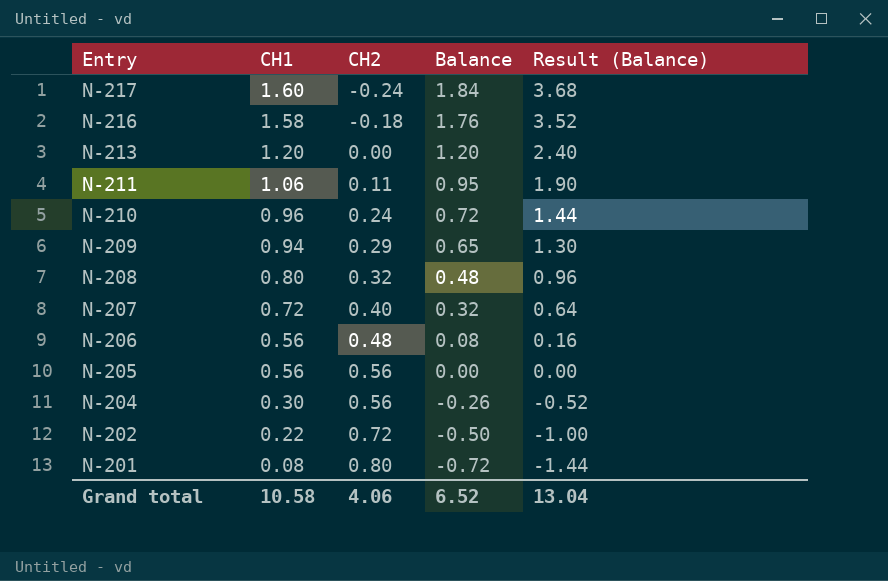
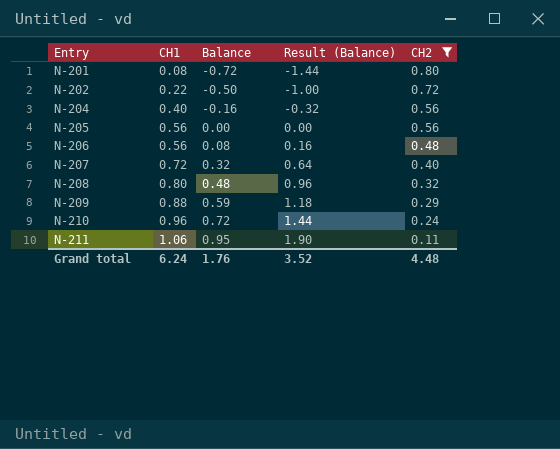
filter: none -> CH2 >= 0.11
row order: Entry descending -> Entry ascending
column CH2 | position: 3 -> 5
N-204 | CH1: 0.30 -> 0.40
N-204 | Balance: -0.26 -> -0.16
N-204 | Result (Balance): -0.52 -> -0.32
N-209 | CH1: 0.94 -> 0.88
N-209 | Balance: 0.65 -> 0.59
N-209 | Result (Balance): 1.30 -> 1.18
Grand total | CH1: 10.58 -> 6.24
Grand total | Balance: 6.52 -> 1.76
Grand total | Result (Balance): 13.04 -> 3.52
Grand total | CH2: 4.06 -> 4.48

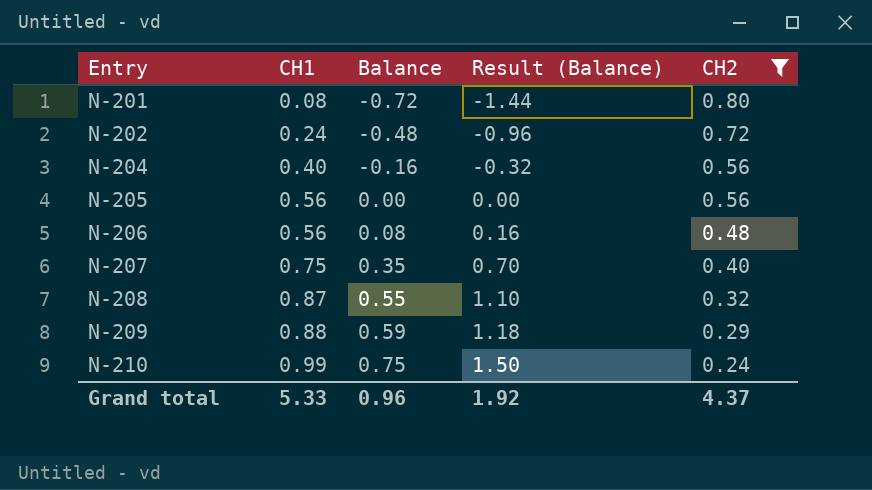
row N-211: 1.06 | 0.95 | 1.90 | 0.11 -> none
N-202 | CH1: 0.22 -> 0.24
N-202 | Balance: -0.50 -> -0.48
N-202 | Result (Balance): -1.00 -> -0.96
N-207 | CH1: 0.72 -> 0.75
N-207 | Balance: 0.32 -> 0.35
N-207 | Result (Balance): 0.64 -> 0.70
N-208 | CH1: 0.80 -> 0.87
N-208 | Balance: 0.48 -> 0.55
N-208 | Result (Balance): 0.96 -> 1.10
N-210 | CH1: 0.96 -> 0.99
N-210 | Balance: 0.72 -> 0.75
N-210 | Result (Balance): 1.44 -> 1.50
Grand total | CH1: 6.24 -> 5.33
Grand total | Balance: 1.76 -> 0.96
Grand total | Result (Balance): 3.52 -> 1.92
Grand total | CH2: 4.48 -> 4.37

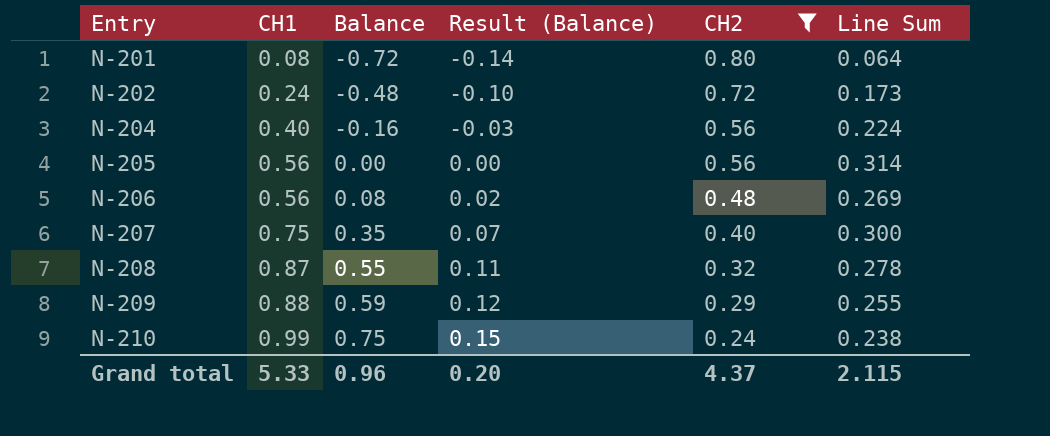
column Result (Balance) | formula: [Balance] * 2 -> [Balance] * 0.2
column Line Sum | formula: none -> [CH1] * [CH2]
Grand total | Result (Balance): 1.92 -> 0.20

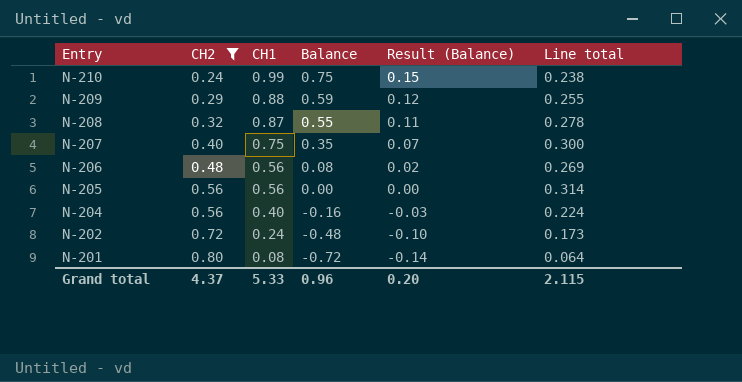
row order: Entry ascending -> Entry descending
column CH2 | position: 5 -> 2
column name: Line Sum -> Line total

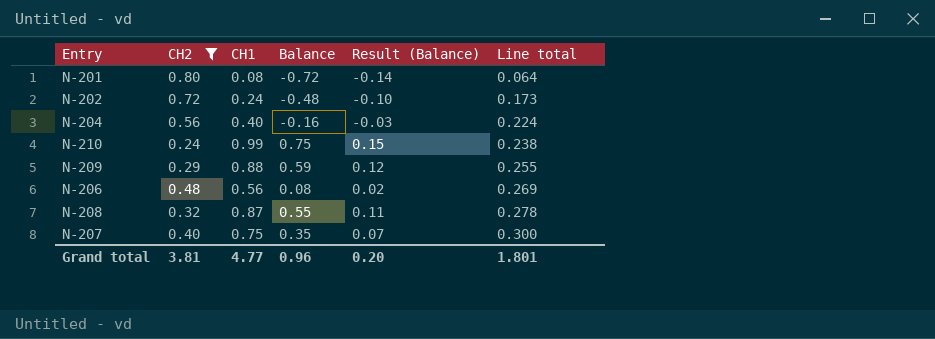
row order: Entry descending -> Line total ascending
row N-205: 0.56 | 0.56 | 0.00 | 0.00 | 0.314 -> none
Grand total | CH2: 4.37 -> 3.81
Grand total | CH1: 5.33 -> 4.77
Grand total | Line total: 2.115 -> 1.801

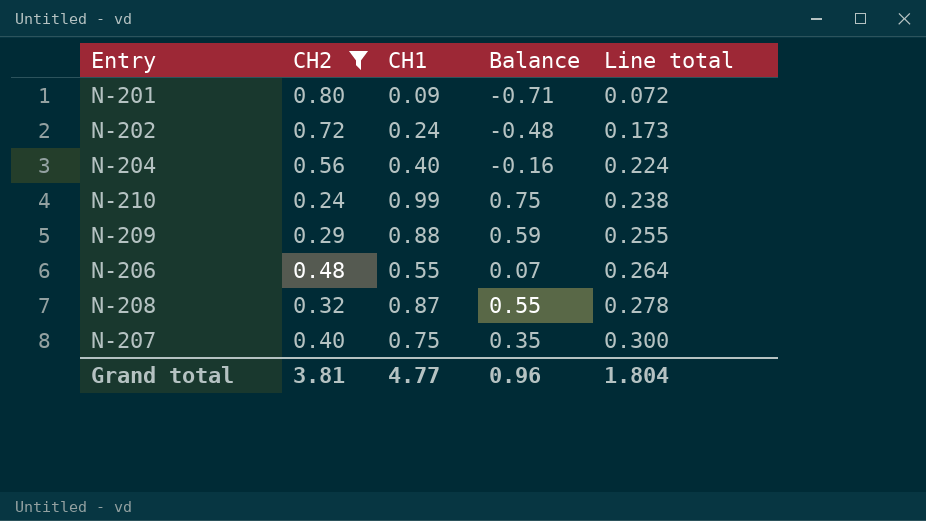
column Result (Balance) | formula: [Balance] * 0.2 -> none
N-201 | CH1: 0.08 -> 0.09
N-201 | Balance: -0.72 -> -0.71
N-201 | Line total: 0.064 -> 0.072
N-206 | CH1: 0.56 -> 0.55
N-206 | Balance: 0.08 -> 0.07
N-206 | Line total: 0.269 -> 0.264
Grand total | Line total: 1.801 -> 1.804

